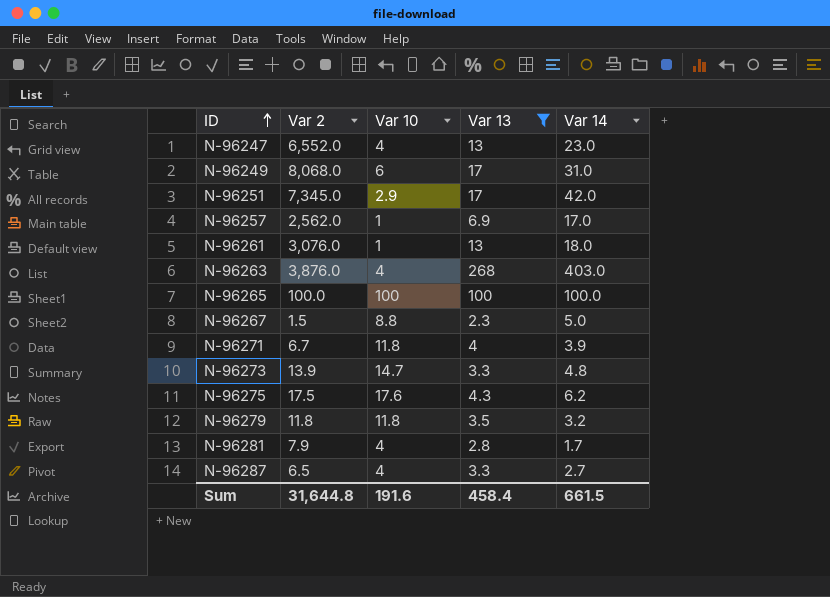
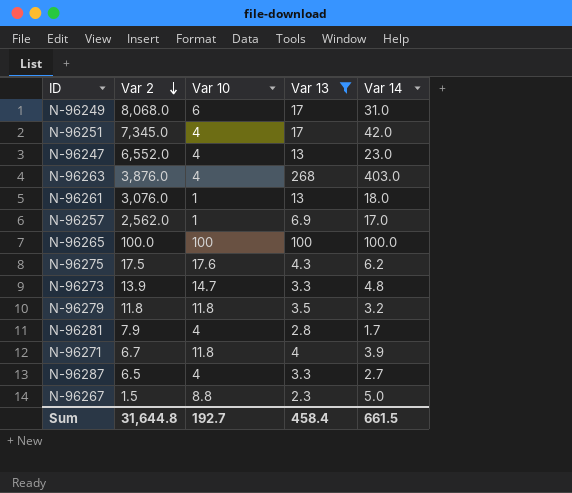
row order: ID ascending -> Var 2 descending
N-96251 | Var 10: 2.9 -> 4
Sum | Var 10: 191.6 -> 192.7

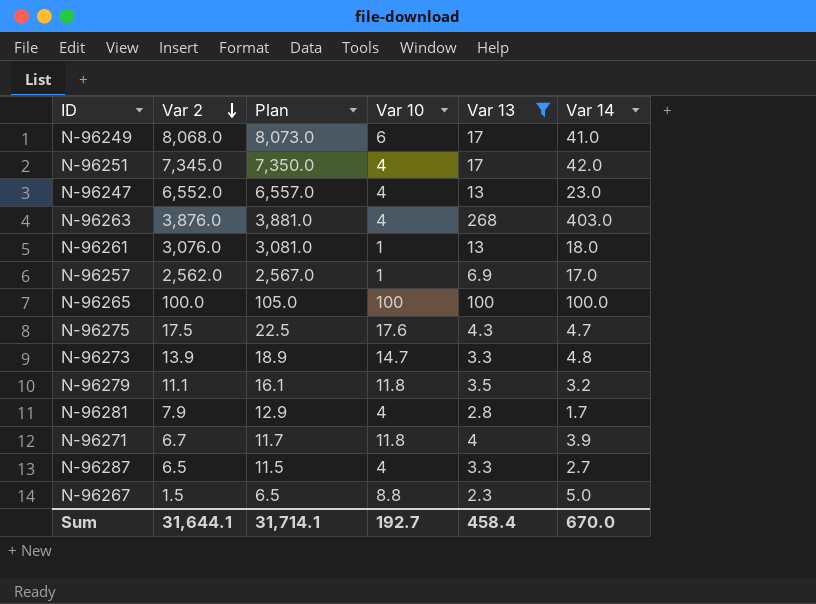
column Plan | formula: none -> [Var 2] + 5
N-96249 | Var 14: 31.0 -> 41.0
N-96275 | Var 14: 6.2 -> 4.7
N-96279 | Var 2: 11.8 -> 11.1
Sum | Var 2: 31,644.8 -> 31,644.1
Sum | Var 14: 661.5 -> 670.0

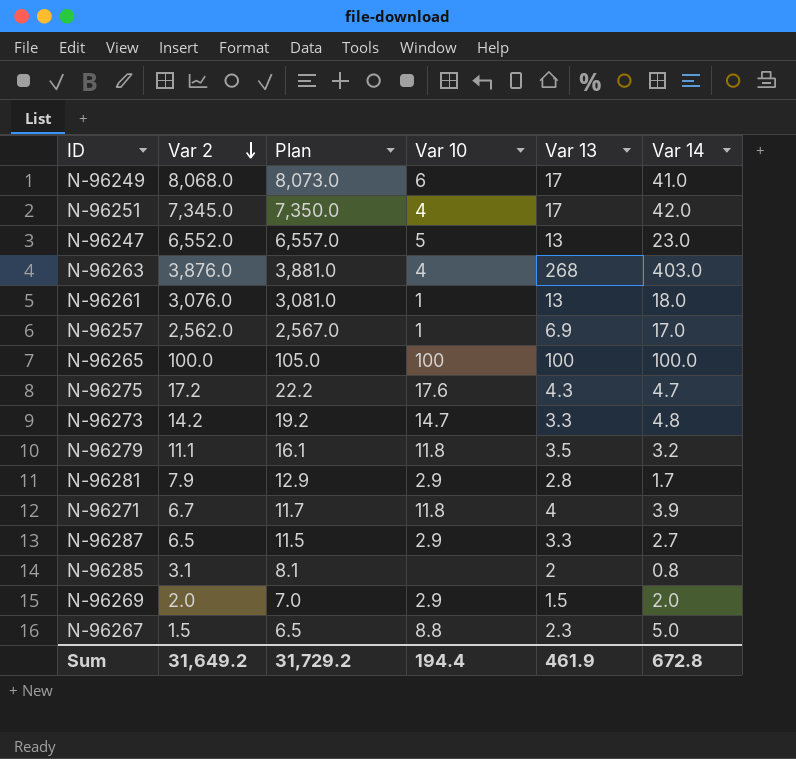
filter: Var 13 >= 2.3 -> none
N-96247 | Var 10: 4 -> 5
N-96275 | Var 2: 17.5 -> 17.2
N-96275 | Plan: 22.5 -> 22.2
N-96273 | Var 2: 13.9 -> 14.2
N-96273 | Plan: 18.9 -> 19.2
N-96281 | Var 10: 4 -> 2.9
N-96287 | Var 10: 4 -> 2.9
Sum | Var 2: 31,644.1 -> 31,649.2
Sum | Plan: 31,714.1 -> 31,729.2
Sum | Var 10: 192.7 -> 194.4
Sum | Var 13: 458.4 -> 461.9
Sum | Var 14: 670.0 -> 672.8

